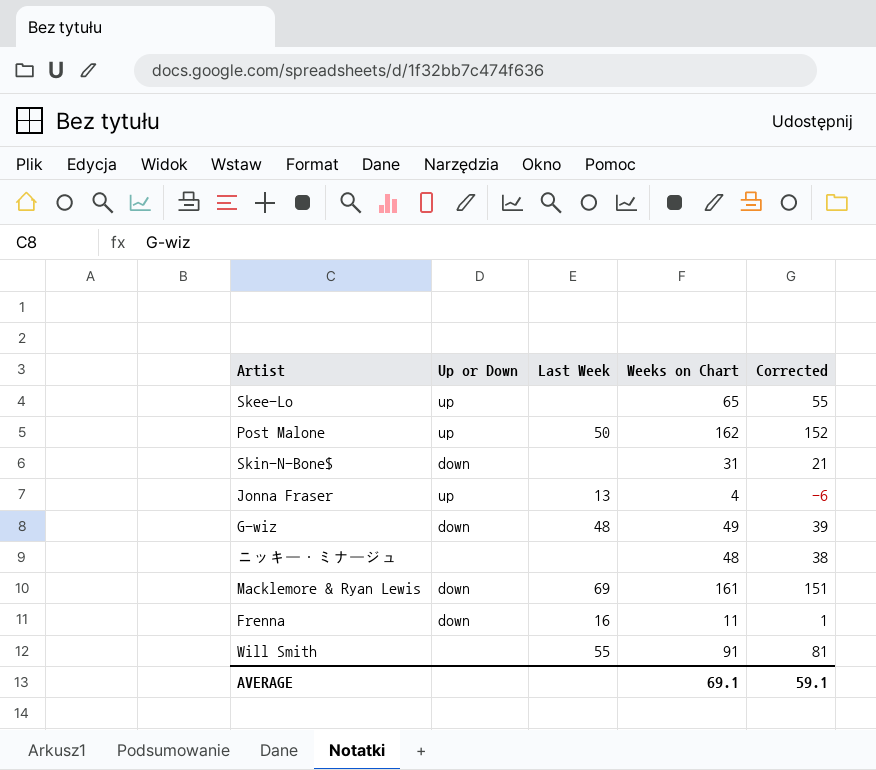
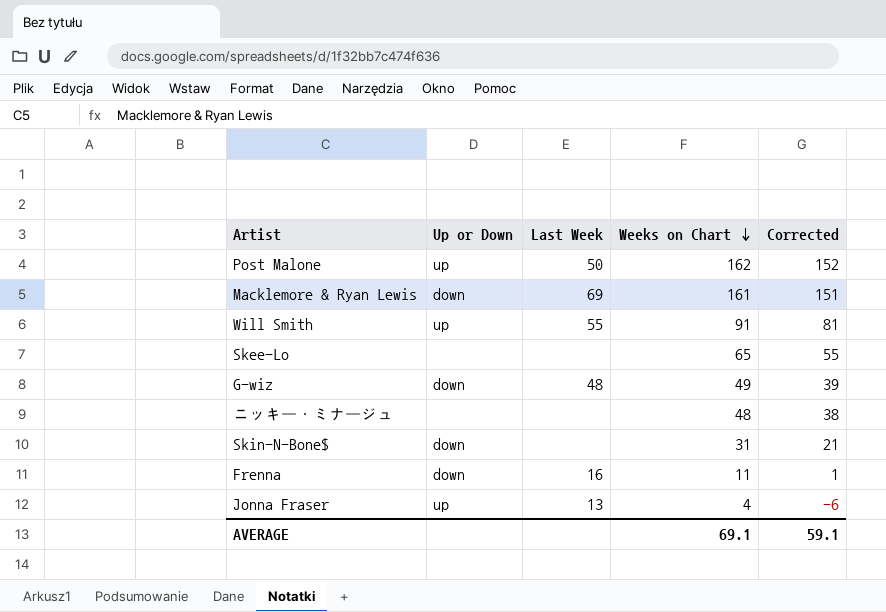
row order: none -> Weeks on Chart descending
Will Smith | Up or Down: none -> up
Skee-Lo | Up or Down: up -> none

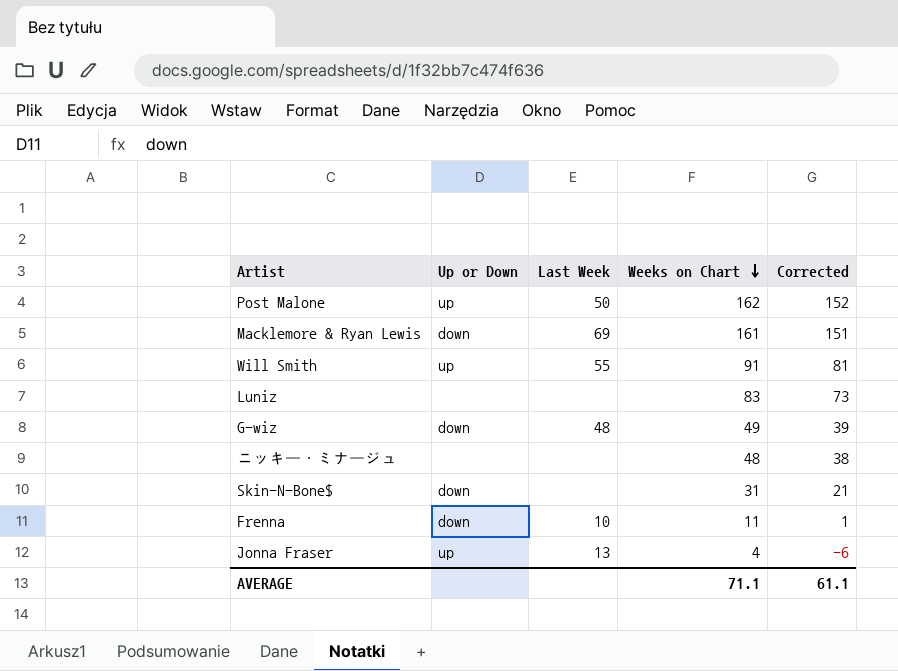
row Skee-Lo: none | none | 65 | 55 -> none
row Luniz: none -> none | none | 83 | 73
Frenna | Last Week: 16 -> 10
AVERAGE | Weeks on Chart: 69.1 -> 71.1
AVERAGE | Corrected: 59.1 -> 61.1

